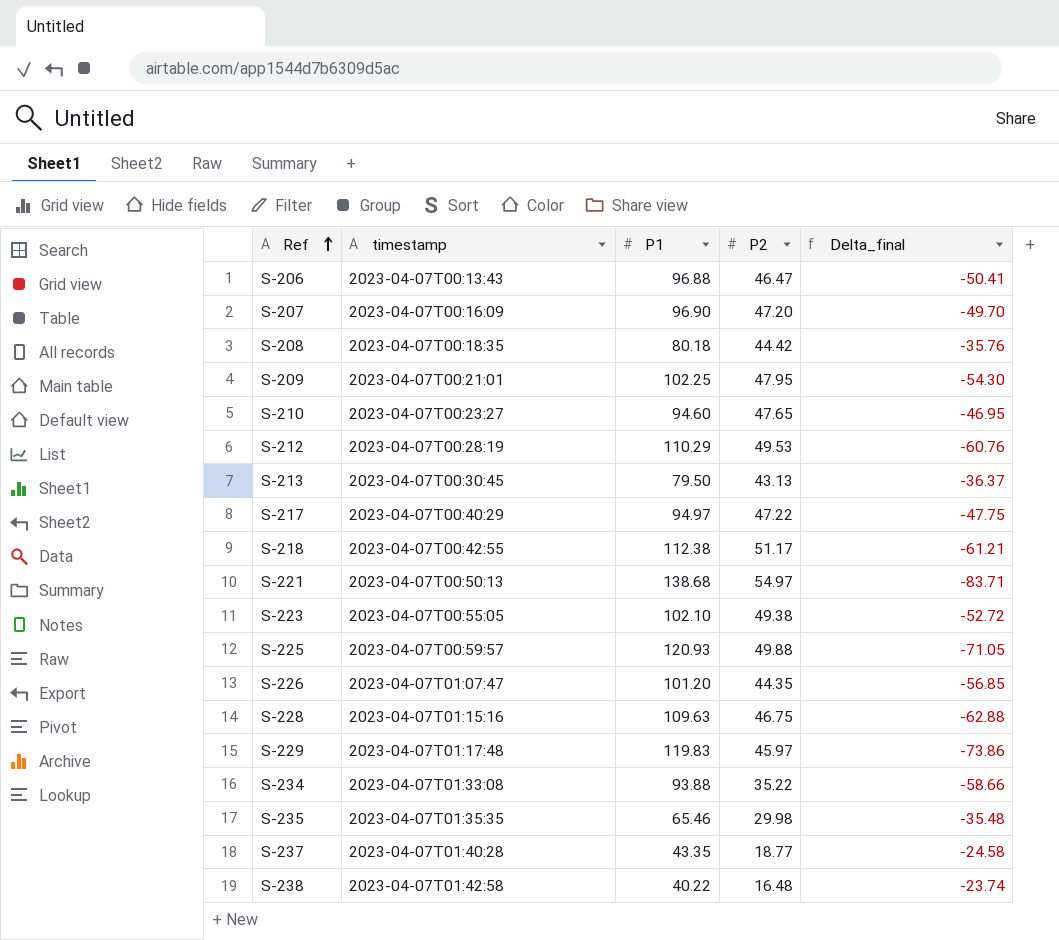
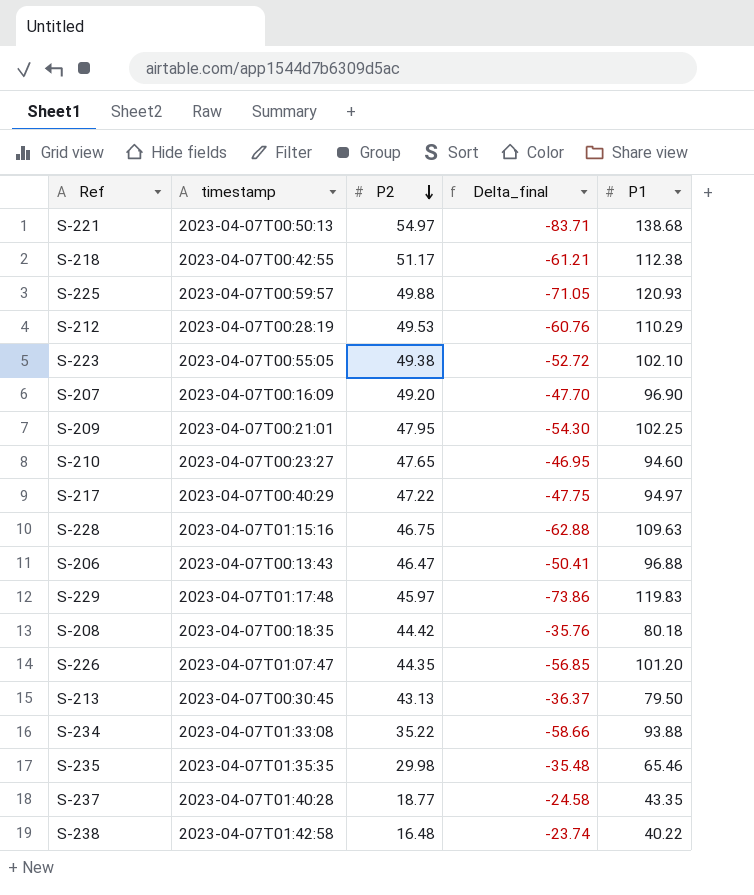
row order: Ref ascending -> P2 descending
column P1 | position: 3 -> 5
S-207 | P2: 47.20 -> 49.20
S-207 | Delta_final: -49.70 -> -47.70

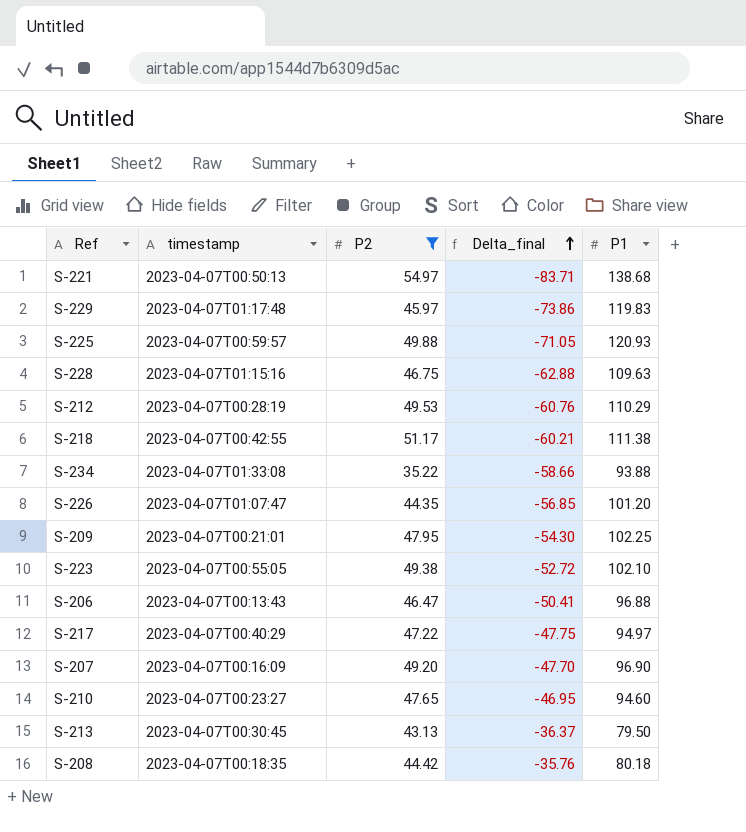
filter: none -> P2 >= 35.22
row order: P2 descending -> Delta_final ascending
S-218 | Delta_final: -61.21 -> -60.21
S-218 | P1: 112.38 -> 111.38

